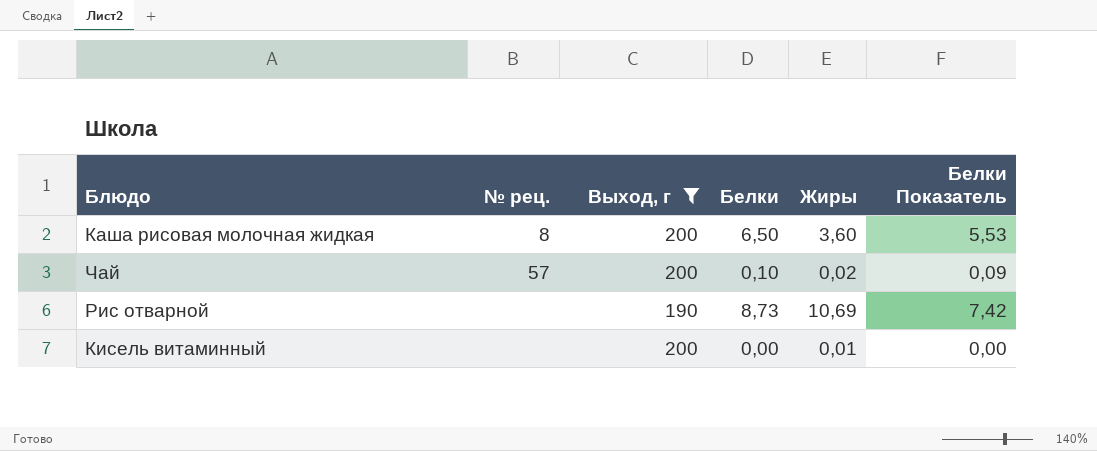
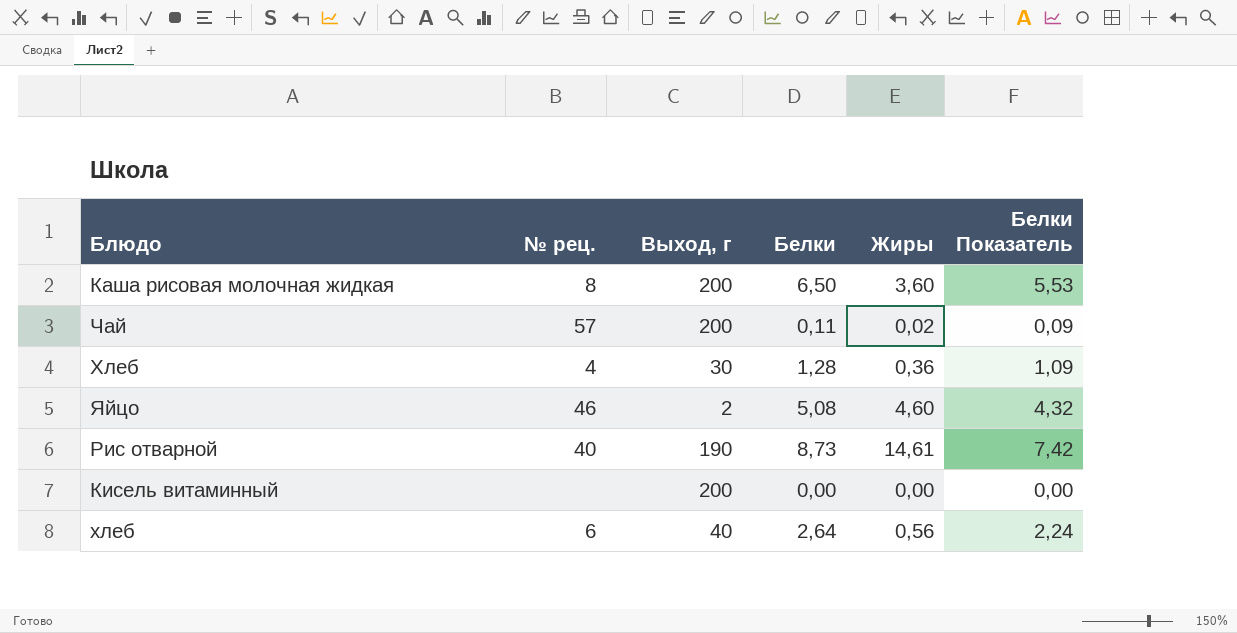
filter: Выход, г >= 190 -> none
Чай | Белки: 0,10 -> 0,11
Рис отварной | № рец.: none -> 40
Рис отварной | Жиры: 10,69 -> 14,61
Кисель витаминный | Жиры: 0,01 -> 0,00

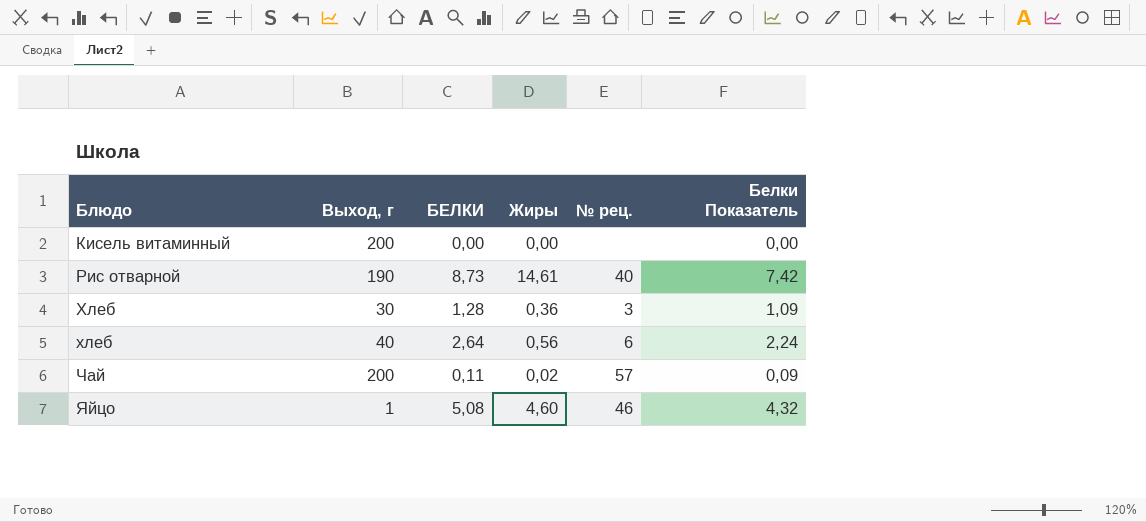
row order: none -> Блюдо ascending
column name: Белки -> БЕЛКИ
column № рец. | position: 2 -> 5
row Каша рисовая молочная жидкая: 8 | 200 | 6,50 | 3,60 | 5,53 -> none
Хлеб | № рец.: 4 -> 3
Яйцо | Выход, г: 2 -> 1

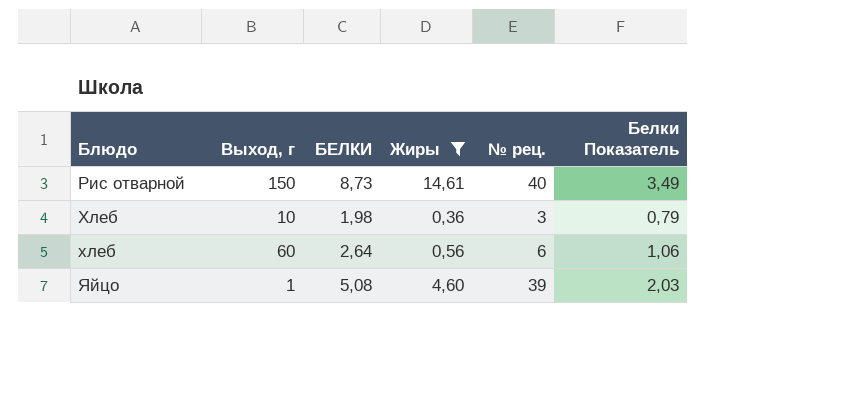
filter: none -> Жиры >= 0,36
column Белки Показатель | formula: [БЕЛКИ] * 0,85 -> [БЕЛКИ] * 0,4
Рис отварной | Выход, г: 190 -> 150
Хлеб | Выход, г: 30 -> 10
Хлеб | БЕЛКИ: 1,28 -> 1,98
хлеб | Выход, г: 40 -> 60
Яйцо | № рец.: 46 -> 39

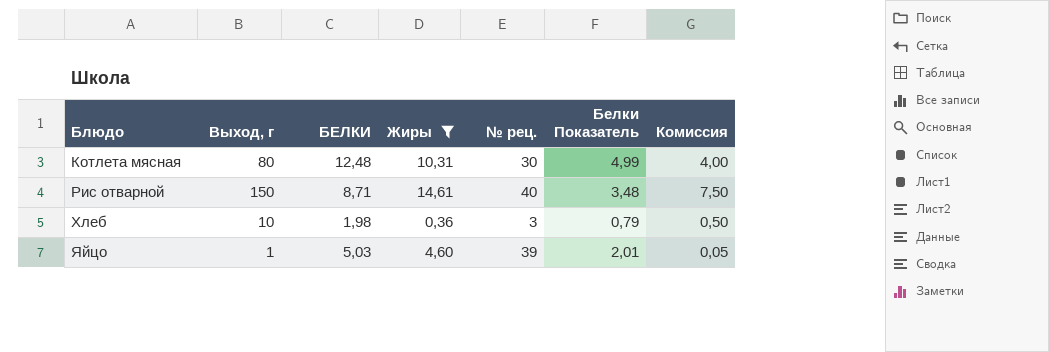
column Комиссия | formula: none -> [Выход, г] * 0,05
row хлеб: 60 | 2,64 | 0,56 | 6 | 1,06 -> none
row Котлета мясная: none -> 80 | 12,48 | 10,31 | 30 | 4,99 | 4,00
Рис отварной | БЕЛКИ: 8,73 -> 8,71
Рис отварной | Белки Показатель: 3,49 -> 3,48
Яйцо | БЕЛКИ: 5,08 -> 5,03
Яйцо | Белки Показатель: 2,03 -> 2,01

